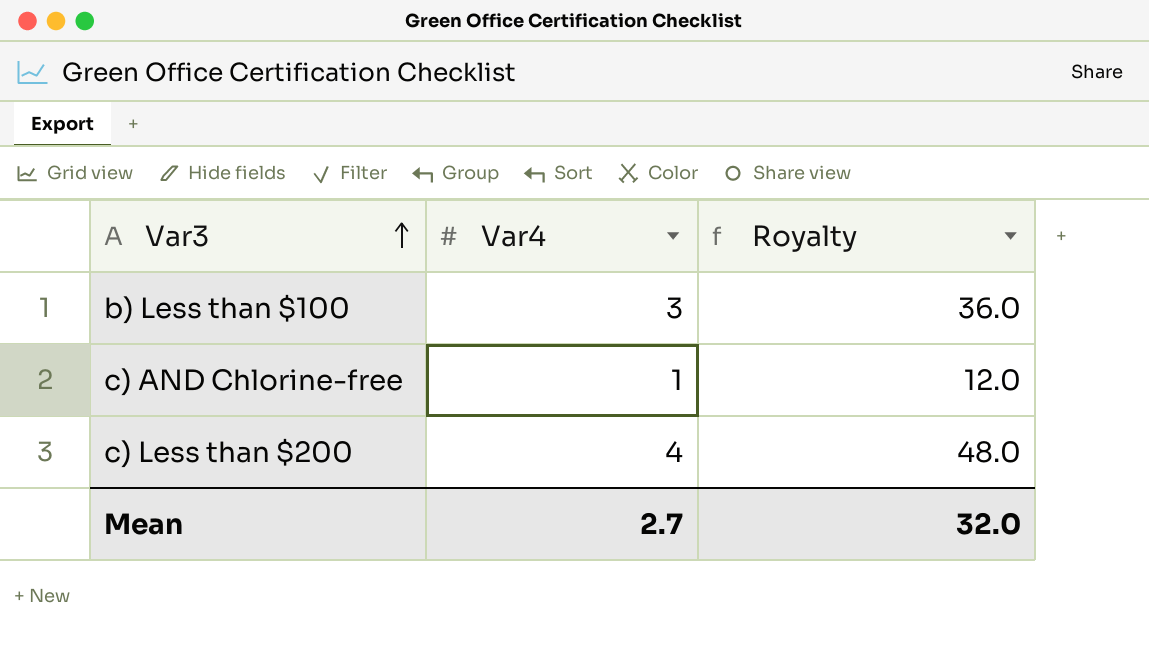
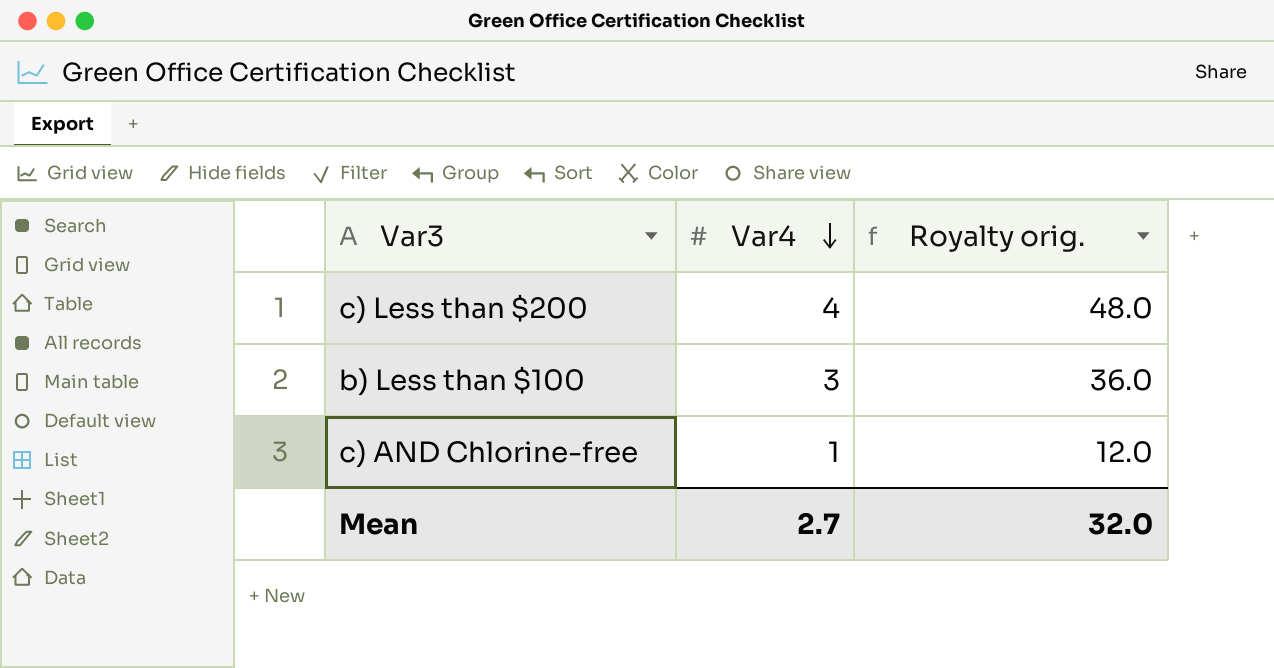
row order: Var3 ascending -> Var4 descending
column name: Royalty -> Royalty orig.

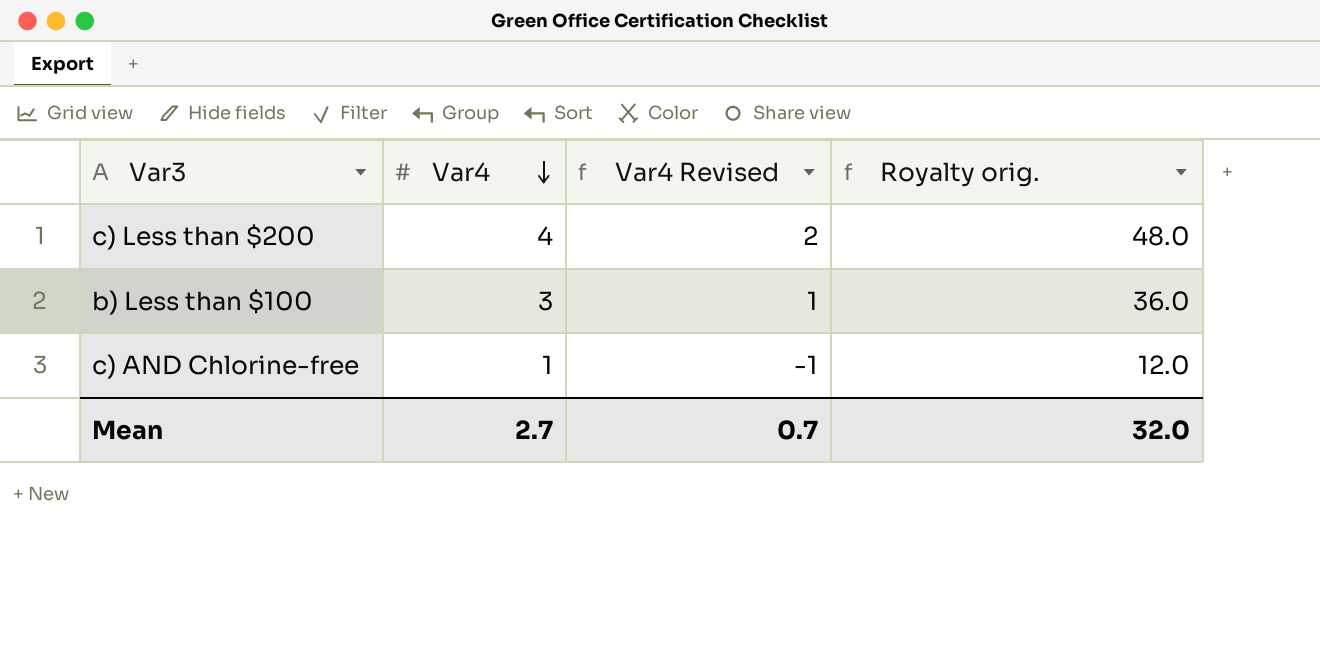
column Var4 Revised | formula: none -> [Var4] - 2

